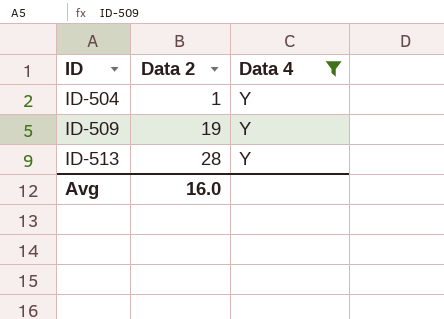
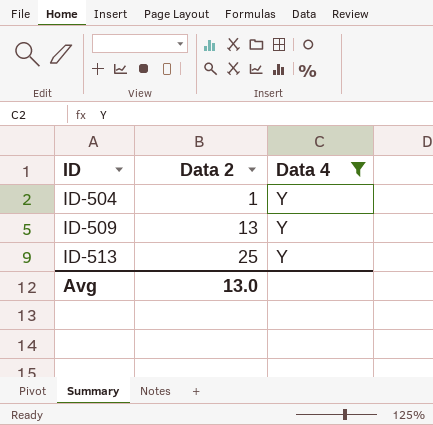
ID-509 | Data 2: 19 -> 13
ID-513 | Data 2: 28 -> 25
Avg | Data 2: 16.0 -> 13.0

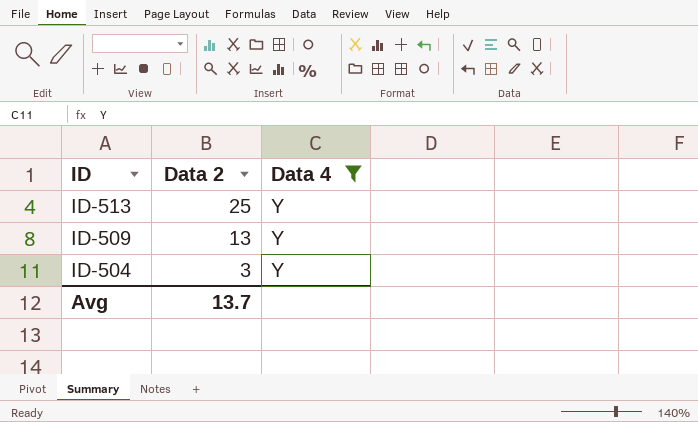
row order: ID ascending -> ID descending
ID-504 | Data 2: 1 -> 3
Avg | Data 2: 13.0 -> 13.7

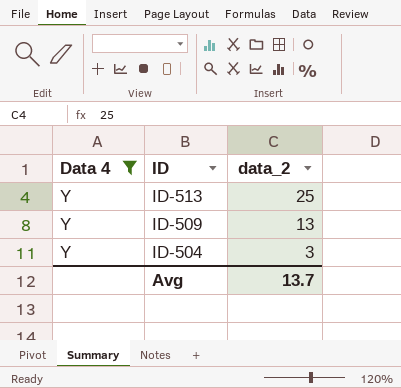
column Data 4 | position: 3 -> 1
column name: Data 2 -> data_2

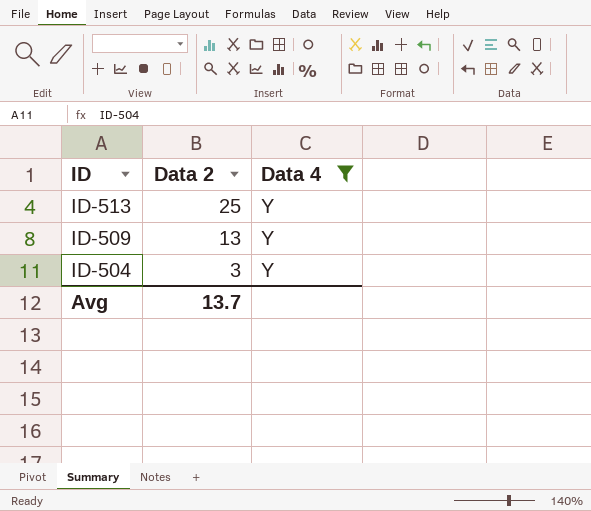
column name: data_2 -> Data 2
column Data 4 | position: 1 -> 3

